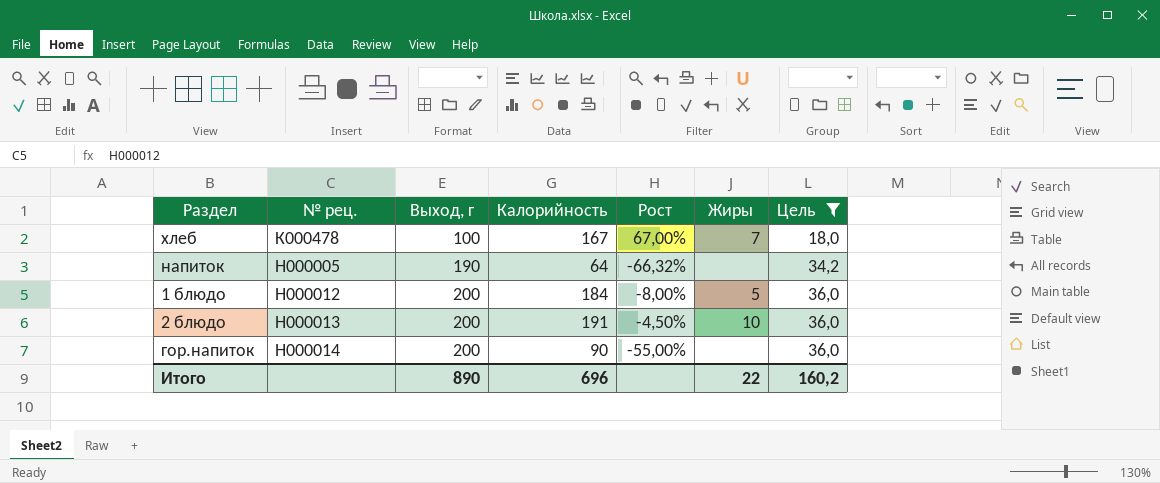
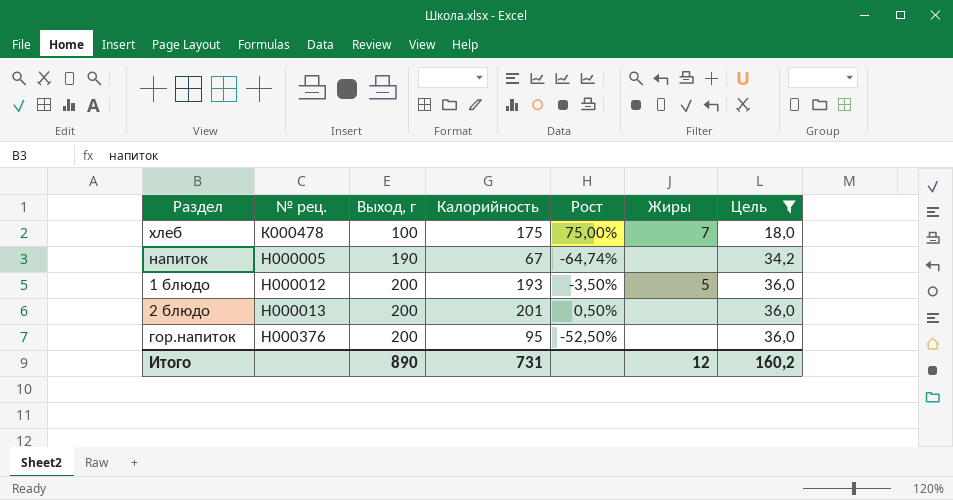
хлеб | Калорийность: 167 -> 175
хлеб | Рост: 67,00% -> 75,00%
напиток | Калорийность: 64 -> 67
напиток | Рост: -66,32% -> -64,74%
1 блюдо | Калорийность: 184 -> 193
1 блюдо | Рост: -8,00% -> -3,50%
2 блюдо | Калорийность: 191 -> 201
2 блюдо | Рост: -4,50% -> 0,50%
2 блюдо | Жиры: 10 -> none
гор.напиток | № рец.: Н000014 -> Н000376
гор.напиток | Калорийность: 90 -> 95
гор.напиток | Рост: -55,00% -> -52,50%
Итого | Калорийность: 696 -> 731
Итого | Жиры: 22 -> 12

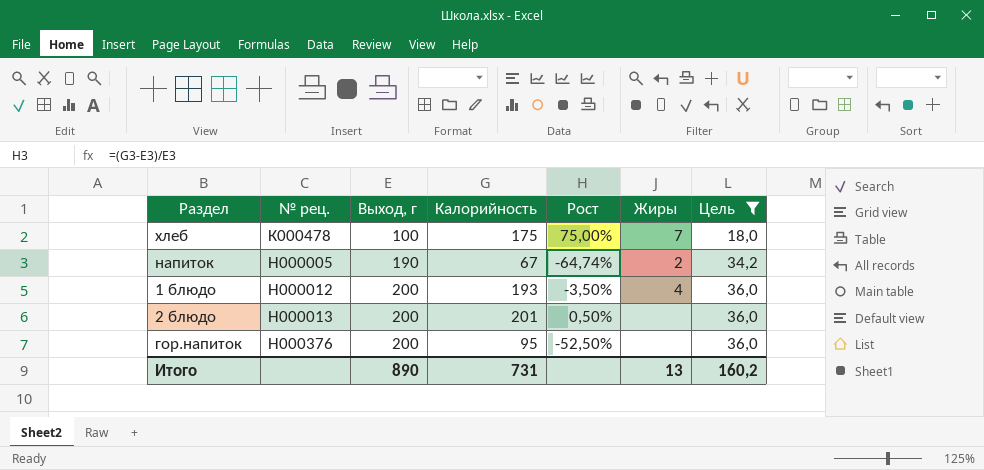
напиток | Жиры: none -> 2
1 блюдо | Жиры: 5 -> 4
Итого | Жиры: 12 -> 13

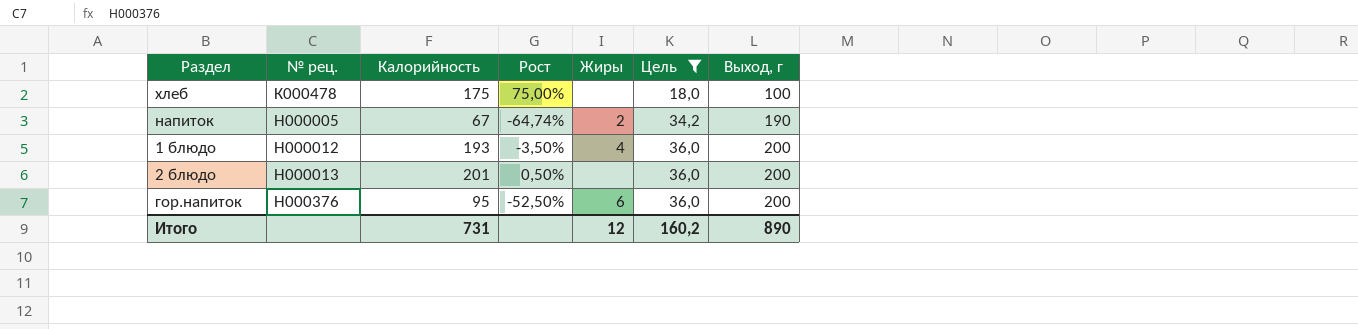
column Выход, г | position: 3 -> 7
хлеб | Жиры: 7 -> none
гор.напиток | Жиры: none -> 6
Итого | Жиры: 13 -> 12

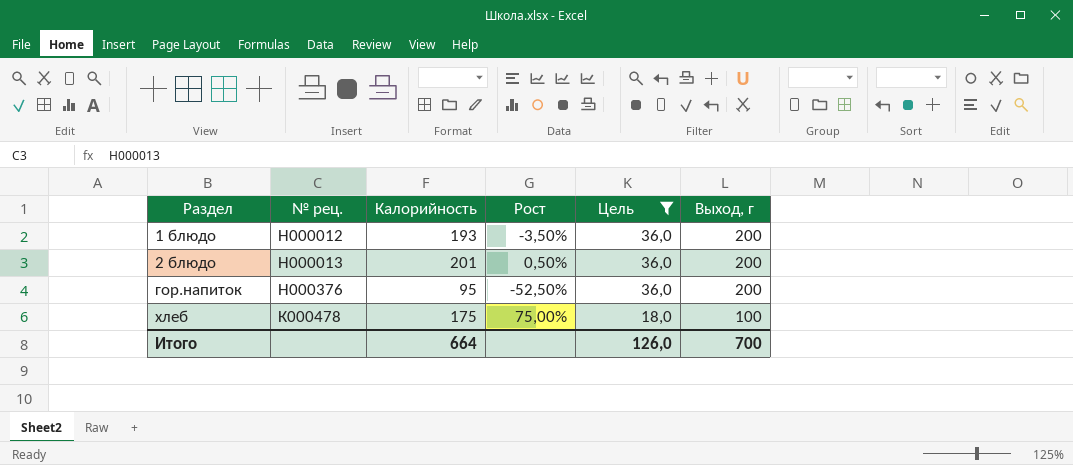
row order: № рец. ascending -> Раздел ascending
column Жиры | position: 5 -> none
row напиток: Н000005 | 67 | -64,74% | 2 | 34,2 | 190 -> none
Итого | Калорийность: 731 -> 664
Итого | Цель: 160,2 -> 126,0
Итого | Выход, г: 890 -> 700

